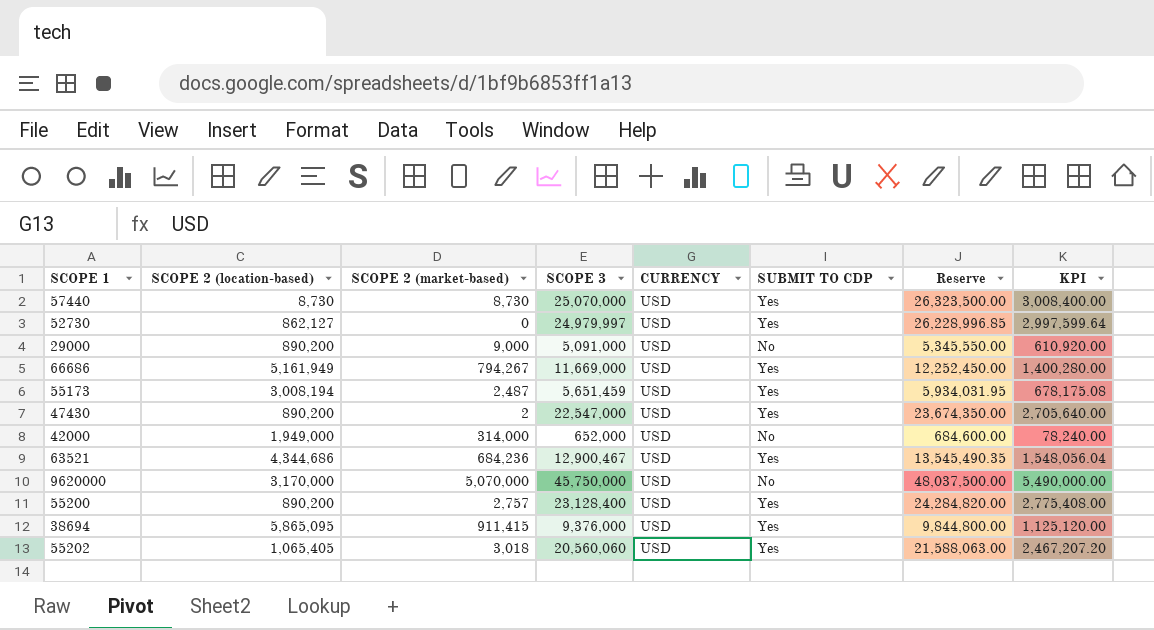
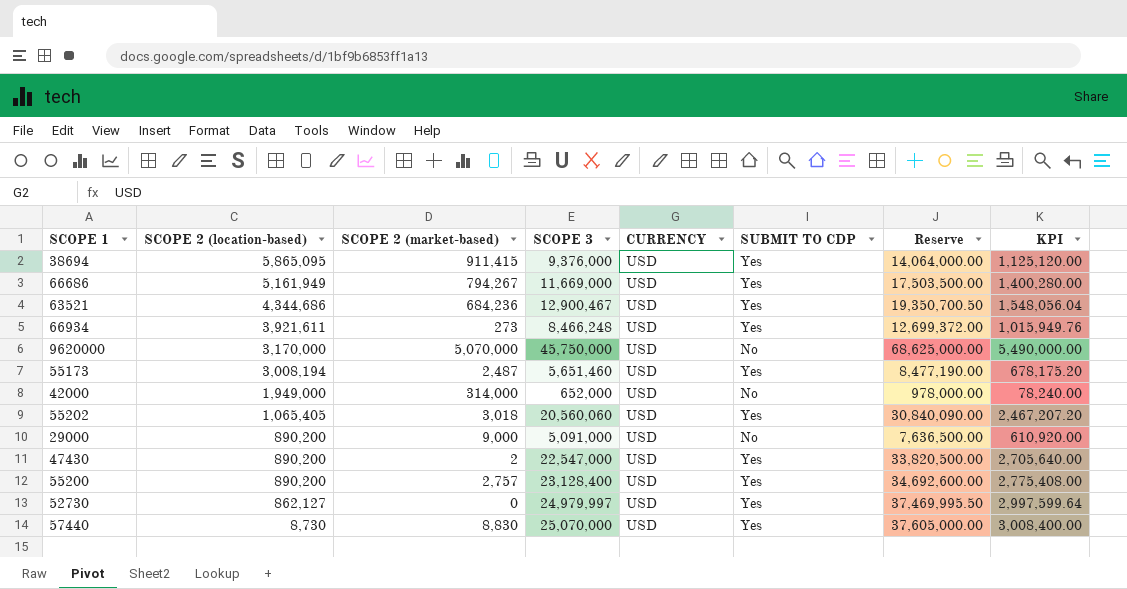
row order: none -> SCOPE 2 (location-based) descending
column Reserve | formula: [SCOPE 3] * 1.05 -> [SCOPE 3] * 1.5
row 66934: none -> 3,921,611 | 273 | 8,466,248 | USD | Yes | 12,699,372.00 | 1,015,949.76
55173 | SCOPE 3: 5,651,459 -> 5,651,460
55173 | KPI: 678,175.08 -> 678,175.20
57440 | SCOPE 2 (market-based): 8,730 -> 8,830

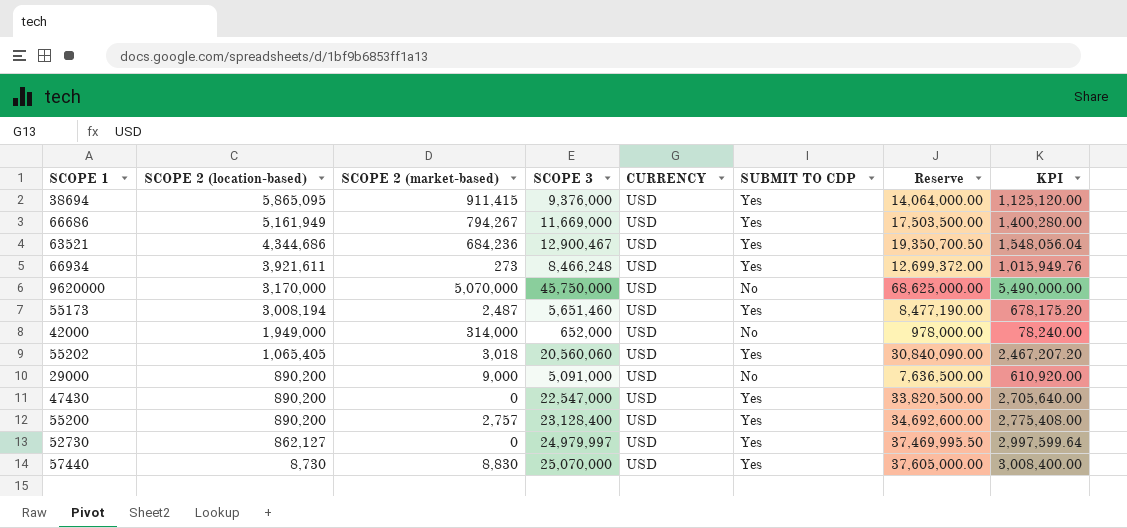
47430 | SCOPE 2 (market-based): 2 -> 0

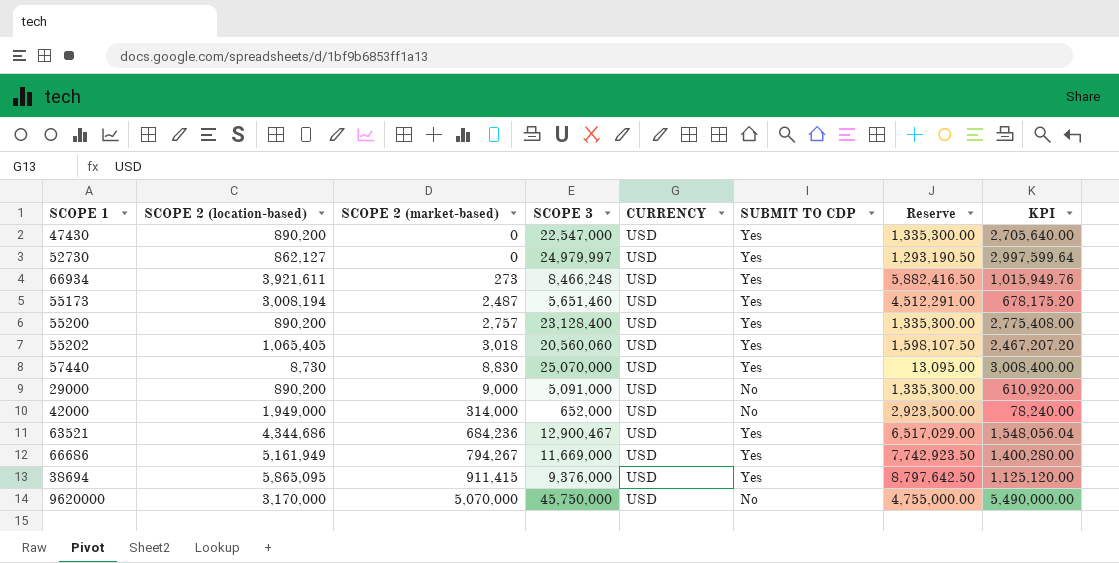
row order: SCOPE 2 (location-based) descending -> SCOPE 2 (market-based) ascending
column Reserve | formula: [SCOPE 3] * 1.5 -> [SCOPE 2 (location-based)] * 1.5

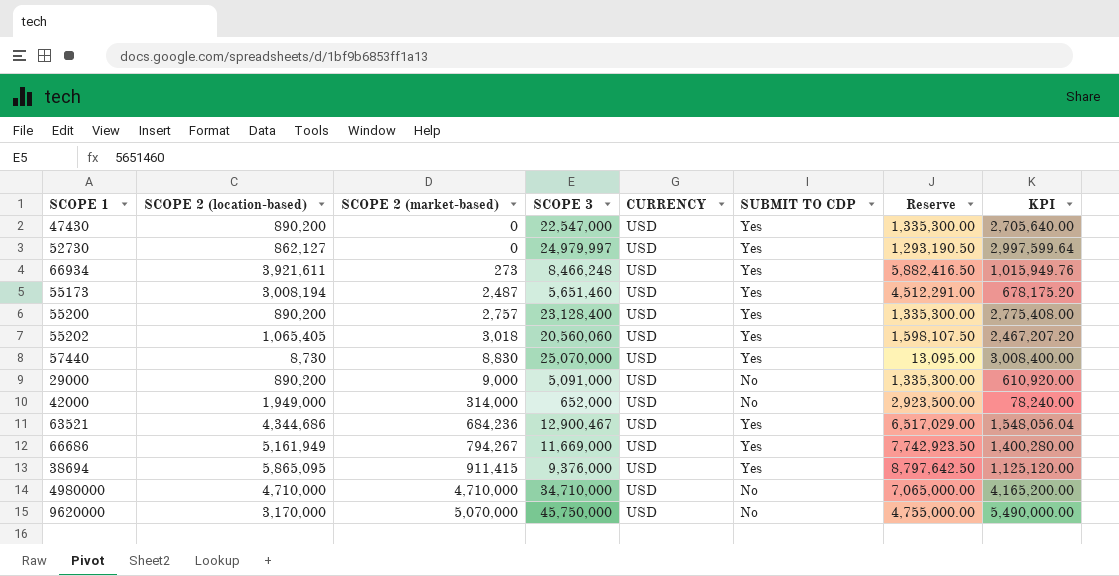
row 4980000: none -> 4,710,000 | 4,710,000 | 34,710,000 | USD | No | 7,065,000.00 | 4,165,200.00

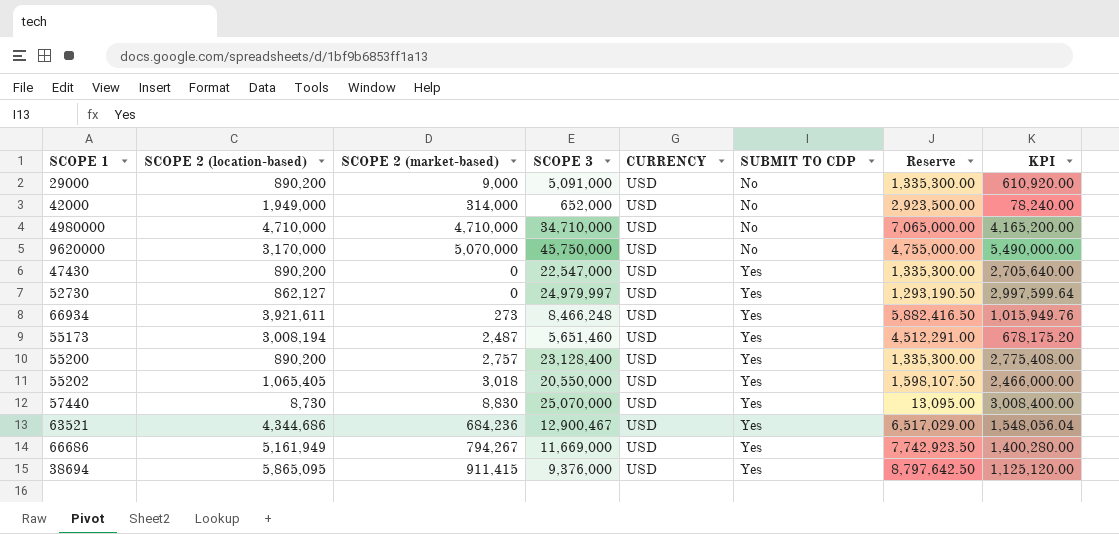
row order: SCOPE 2 (market-based) ascending -> SUBMIT TO CDP ascending
55202 | SCOPE 3: 20,560,060 -> 20,550,000
55202 | KPI: 2,467,207.20 -> 2,466,000.00

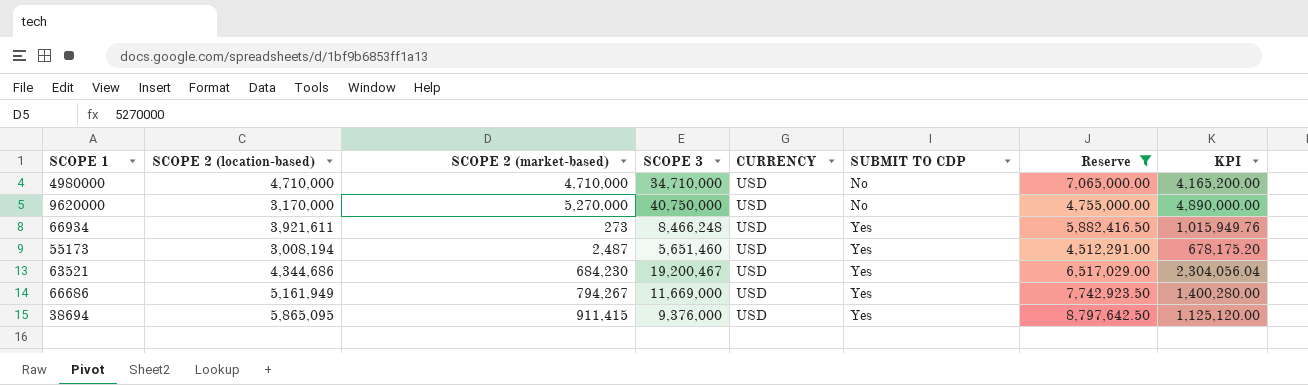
filter: none -> Reserve >= 4,512,291.00
9620000 | SCOPE 2 (market-based): 5,070,000 -> 5,270,000
9620000 | SCOPE 3: 45,750,000 -> 40,750,000
9620000 | KPI: 5,490,000.00 -> 4,890,000.00
63521 | SCOPE 2 (market-based): 684,236 -> 684,230
63521 | SCOPE 3: 12,900,467 -> 19,200,467
63521 | KPI: 1,548,056.04 -> 2,304,056.04

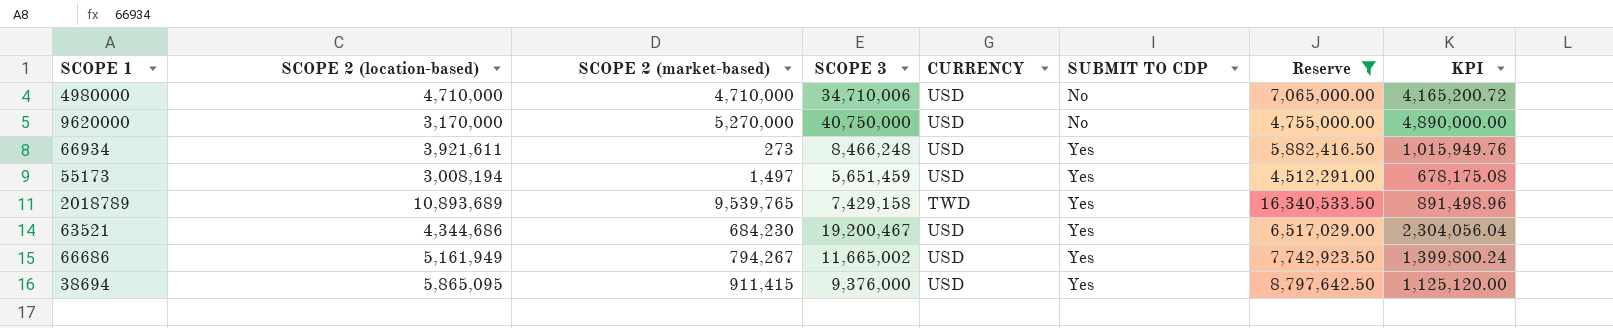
4980000 | SCOPE 3: 34,710,000 -> 34,710,006
4980000 | KPI: 4,165,200.00 -> 4,165,200.72
55173 | SCOPE 2 (market-based): 2,487 -> 1,497
55173 | SCOPE 3: 5,651,460 -> 5,651,459
55173 | KPI: 678,175.20 -> 678,175.08
row 2018789: none -> 10,893,689 | 9,539,765 | 7,429,158 | TWD | Yes | 16,340,533.50 | 891,498.96
66686 | SCOPE 3: 11,669,000 -> 11,665,002
66686 | KPI: 1,400,280.00 -> 1,399,800.24

